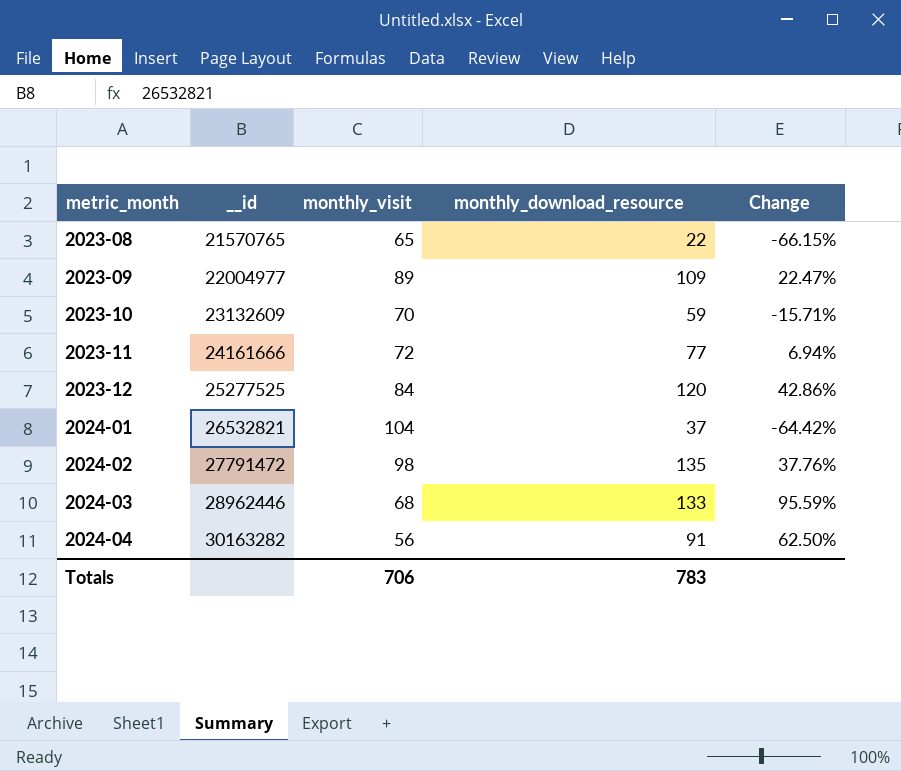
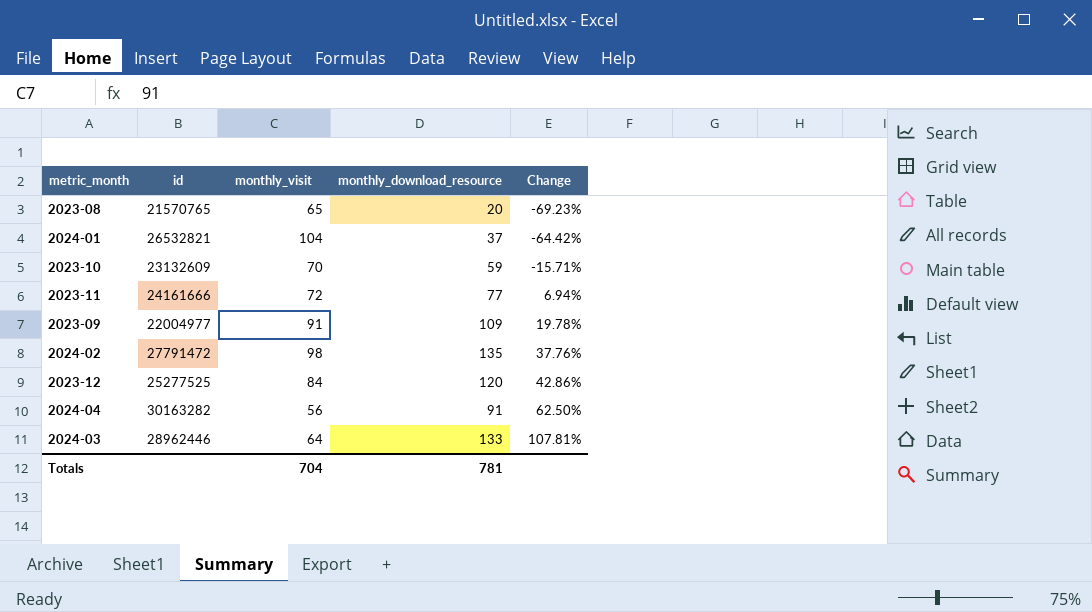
row order: metric_month ascending -> Change ascending
column name: __id -> id
2023-08 | monthly_download_resource: 22 -> 20
2023-08 | Change: -66.15% -> -69.23%
2023-09 | monthly_visit: 89 -> 91
2023-09 | Change: 22.47% -> 19.78%
2024-03 | monthly_visit: 68 -> 64
2024-03 | Change: 95.59% -> 107.81%
Totals | monthly_visit: 706 -> 704
Totals | monthly_download_resource: 783 -> 781

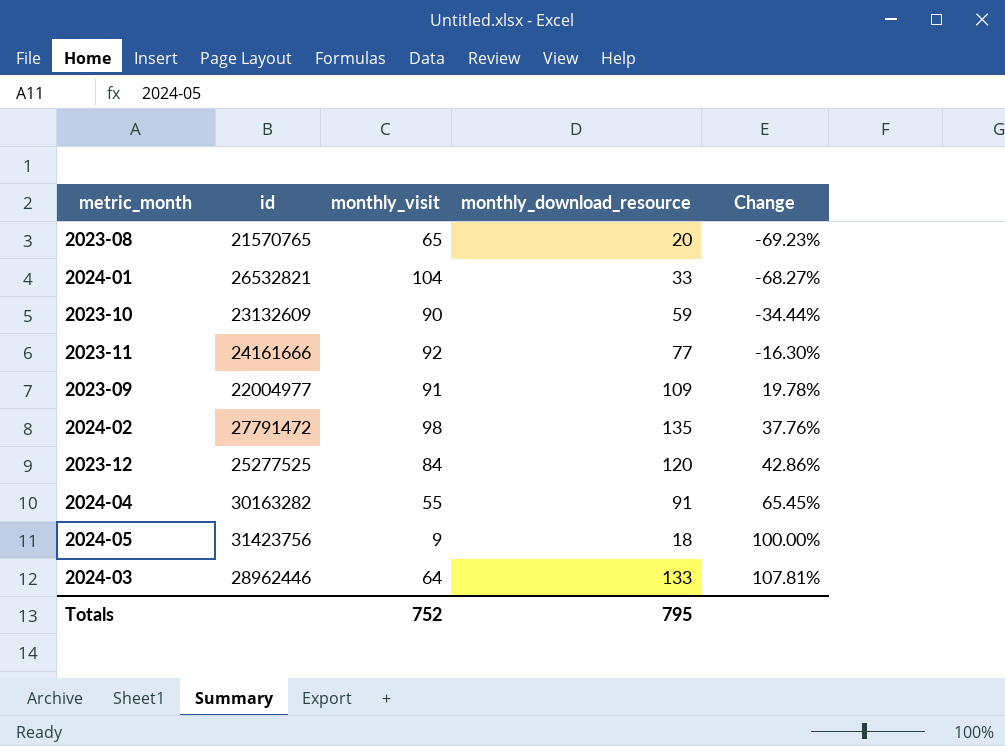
2024-01 | monthly_download_resource: 37 -> 33
2024-01 | Change: -64.42% -> -68.27%
2023-10 | monthly_visit: 70 -> 90
2023-10 | Change: -15.71% -> -34.44%
2023-11 | monthly_visit: 72 -> 92
2023-11 | Change: 6.94% -> -16.30%
2024-04 | monthly_visit: 56 -> 55
2024-04 | Change: 62.50% -> 65.45%
row 2024-05: none -> 31423756 | 9 | 18 | 100.00%
Totals | monthly_visit: 704 -> 752
Totals | monthly_download_resource: 781 -> 795

